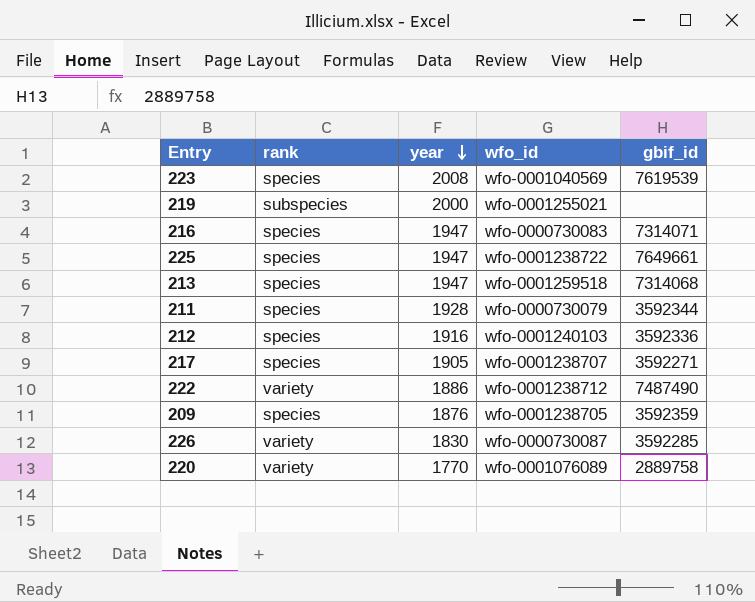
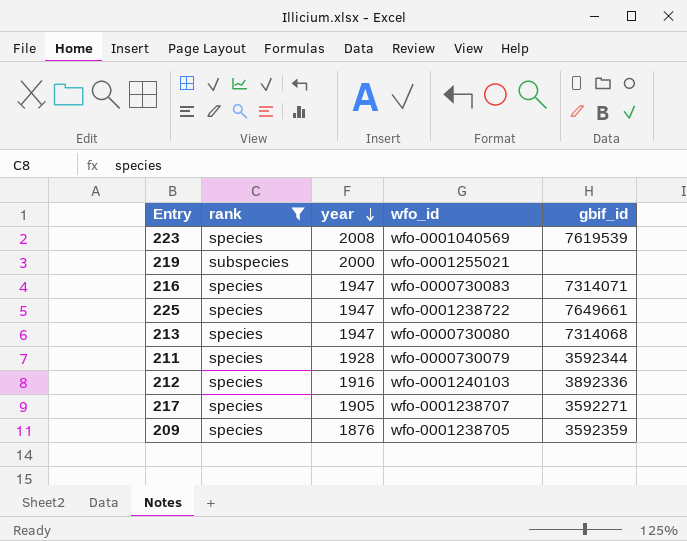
filter: none -> rank != variety
213 | wfo_id: wfo-0001259518 -> wfo-0000730080
212 | gbif_id: 3592336 -> 3892336

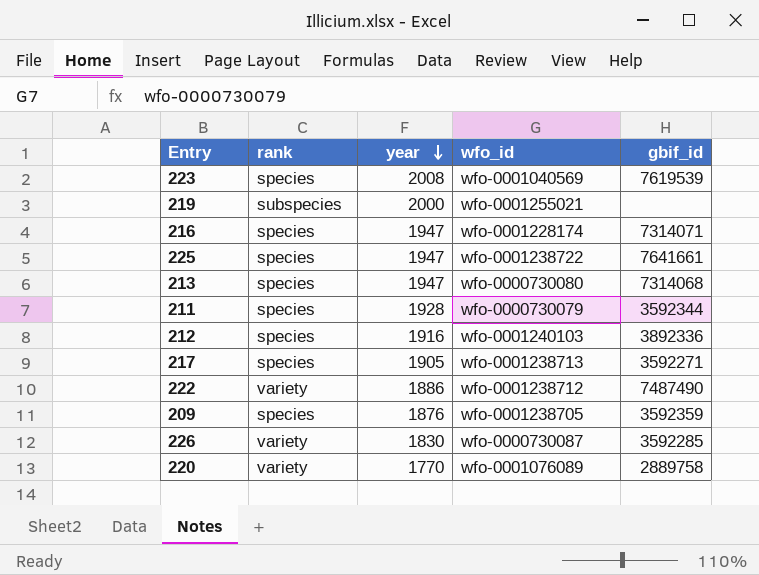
filter: rank != variety -> none
216 | wfo_id: wfo-0000730083 -> wfo-0001228174
225 | gbif_id: 7649661 -> 7641661
217 | wfo_id: wfo-0001238707 -> wfo-0001238713

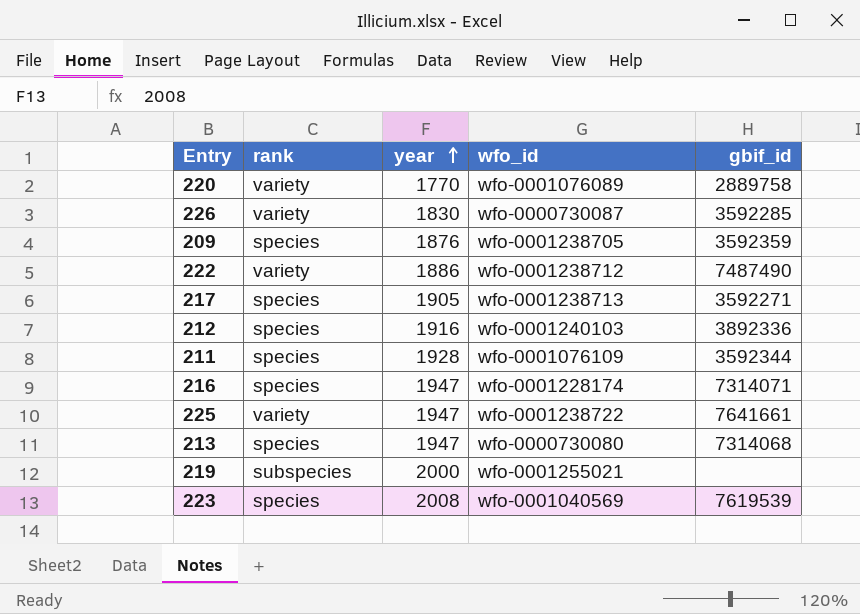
row order: year descending -> year ascending
211 | wfo_id: wfo-0000730079 -> wfo-0001076109
225 | rank: species -> variety

